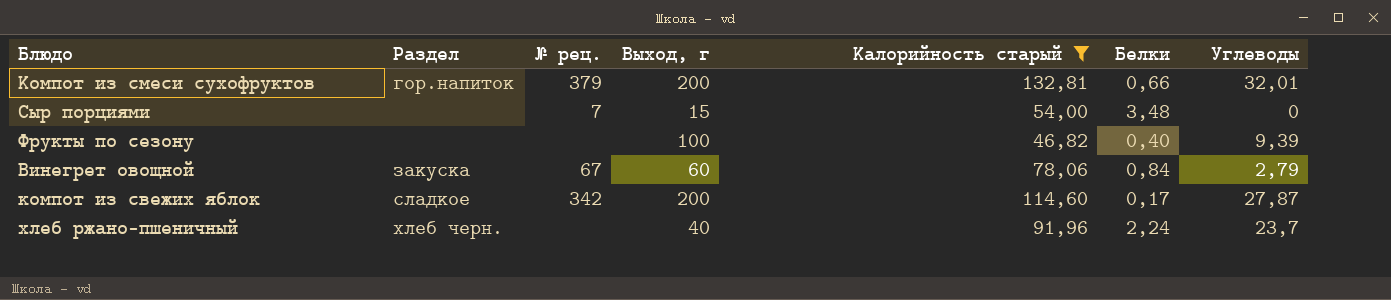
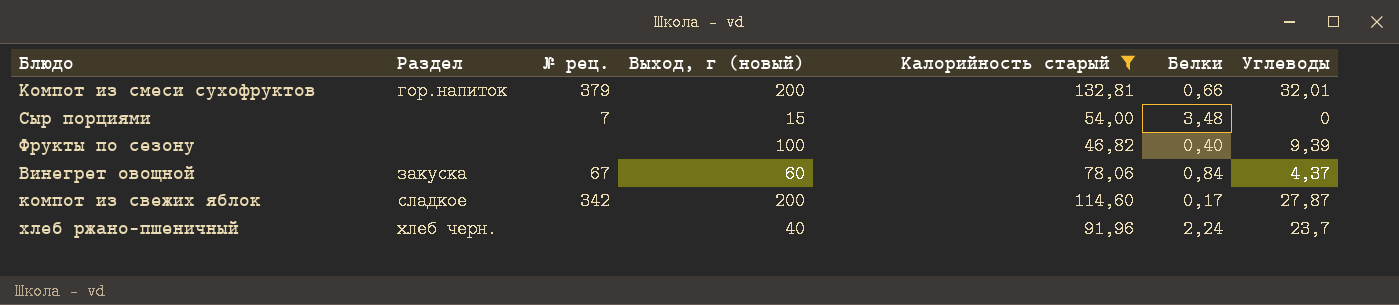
column name: Выход, г -> Выход, г (новый)
Винегрет овощной | Углеводы: 2,79 -> 4,37

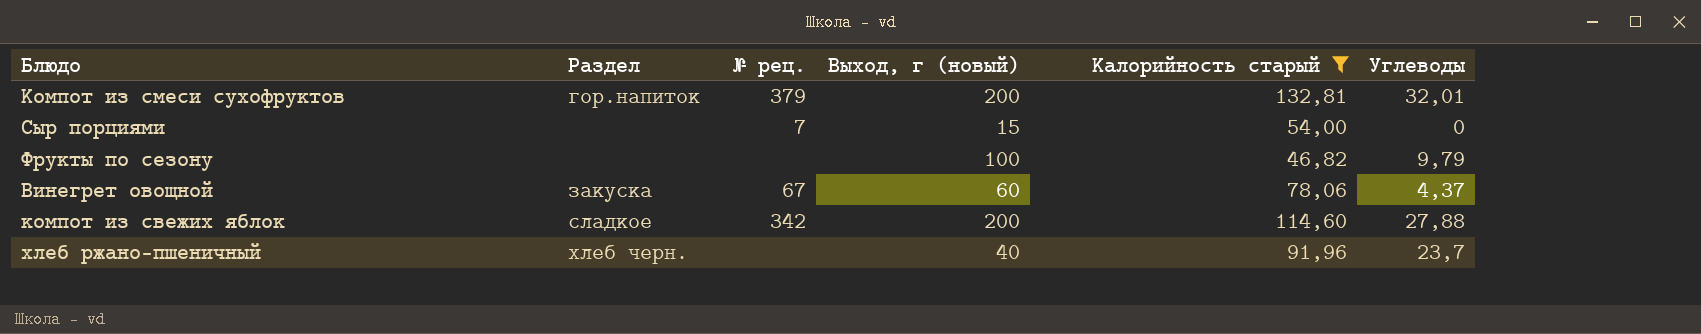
column Белки | position: 6 -> none
Фрукты по сезону | Углеводы: 9,39 -> 9,79
компот из свежих яблок | Углеводы: 27,87 -> 27,88

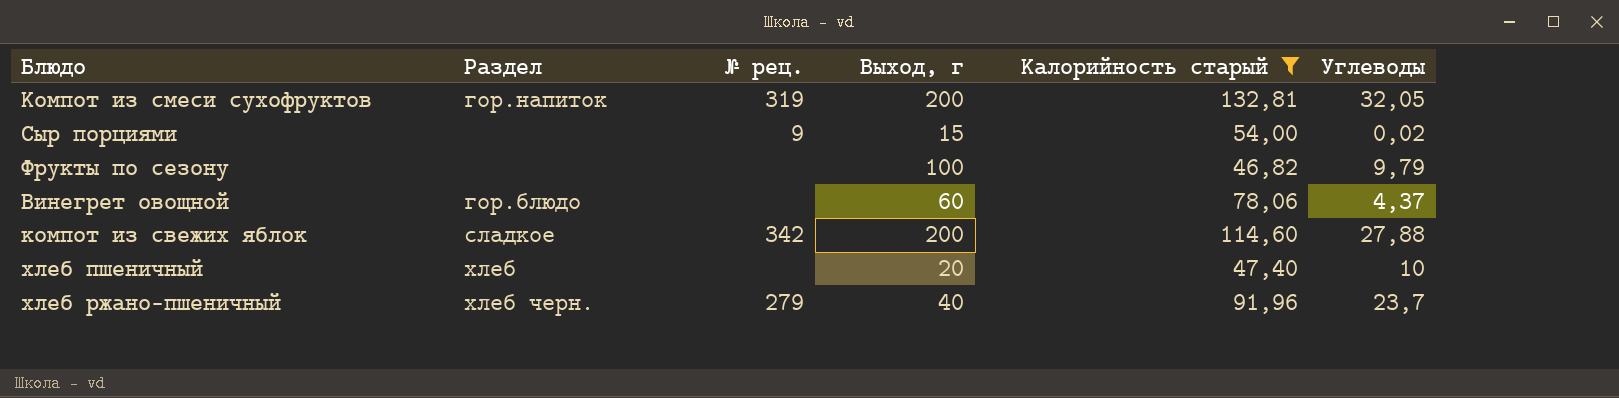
column name: Выход, г (новый) -> Выход, г
Компот из смеси сухофруктов | № рец.: 379 -> 319
Компот из смеси сухофруктов | Углеводы: 32,01 -> 32,05
Сыр порциями | № рец.: 7 -> 9
Сыр порциями | Углеводы: 0 -> 0,02
Винегрет овощной | Раздел: закуска -> гор.блюдо
Винегрет овощной | № рец.: 67 -> none
row хлеб пшеничный: none -> хлеб | none | 20 | 47,40 | 10
хлеб ржано-пшеничный | № рец.: none -> 279

